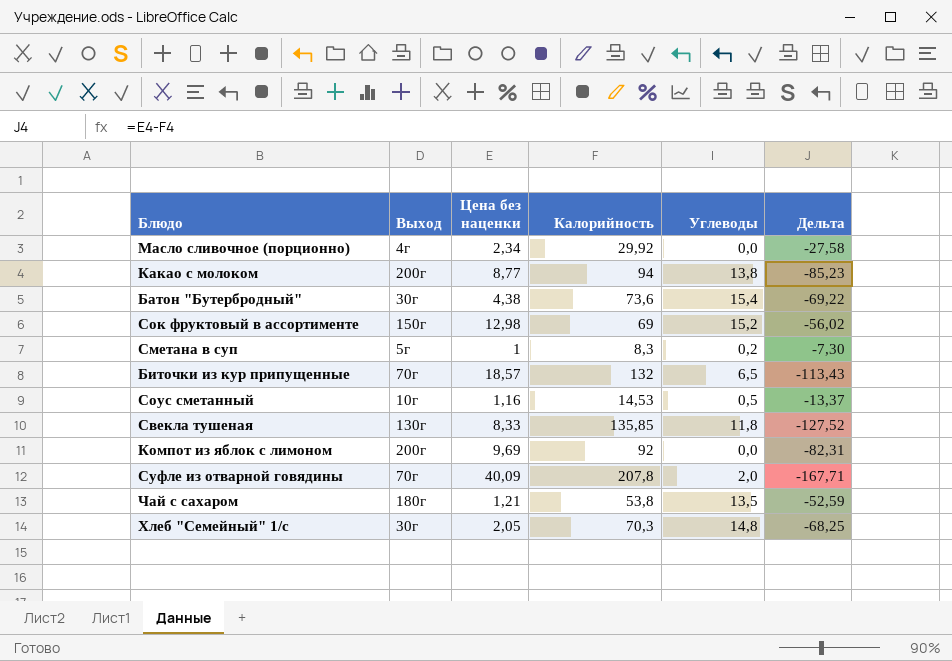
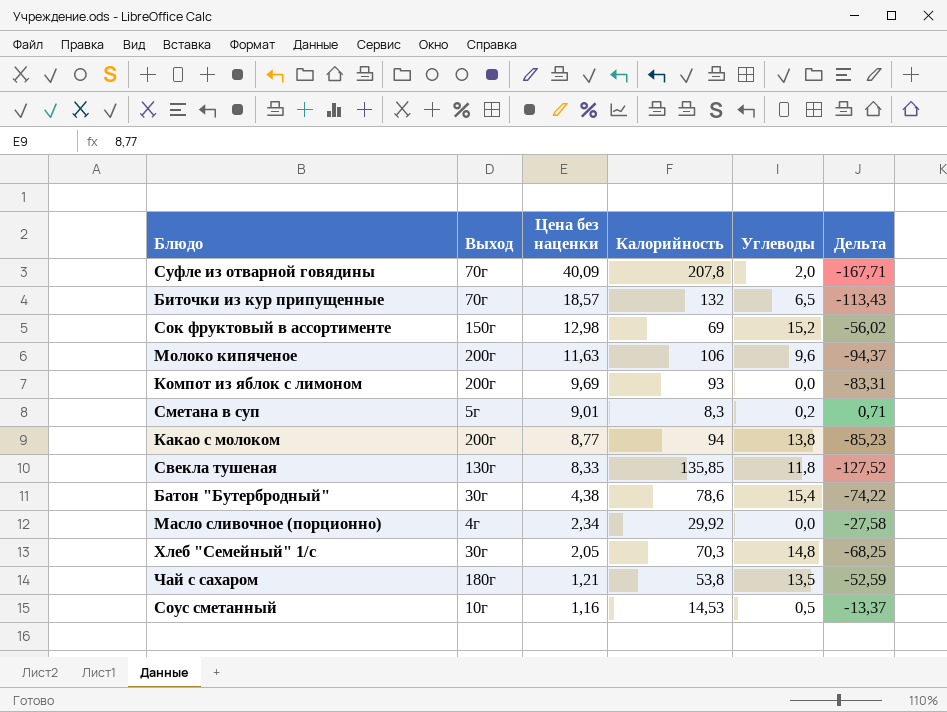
row order: none -> Цена без наценки descending
row Молоко кипяченое: none -> 200г | 11,63 | 106 | 9,6 | -94,37
Компот из яблок с лимоном | Калорийность: 92 -> 93
Компот из яблок с лимоном | Дельта: -82,31 -> -83,31
Сметана в суп | Цена без наценки: 1 -> 9,01
Сметана в суп | Дельта: -7,30 -> 0,71
Батон "Бутербродный" | Калорийность: 73,6 -> 78,6
Батон "Бутербродный" | Дельта: -69,22 -> -74,22

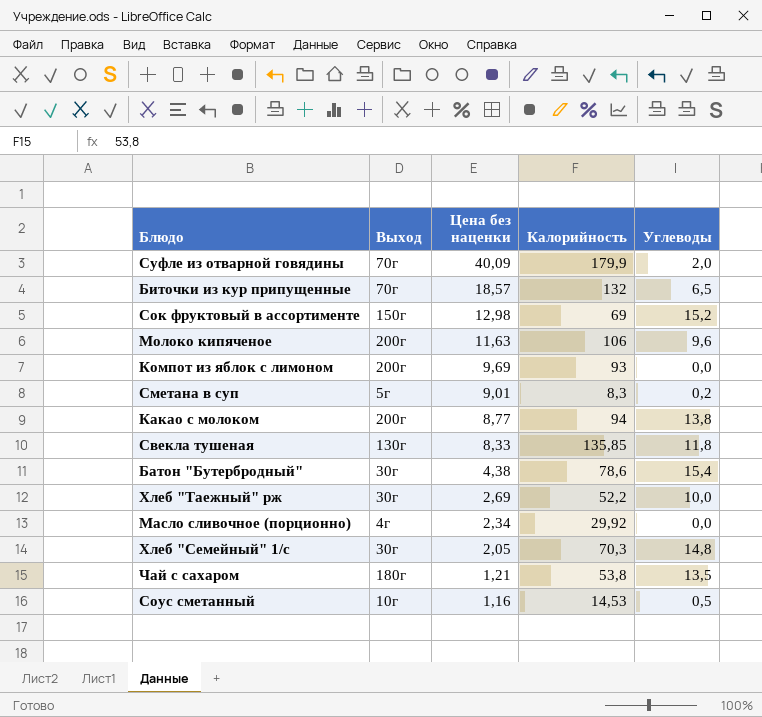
column Дельта | formula: [Цена без наценки] - [Калорийность] -> none
Суфле из отварной говядины | Калорийность: 207,8 -> 179,9
row Хлеб "Таежный" рж: none -> 30г | 2,69 | 52,2 | 10,0

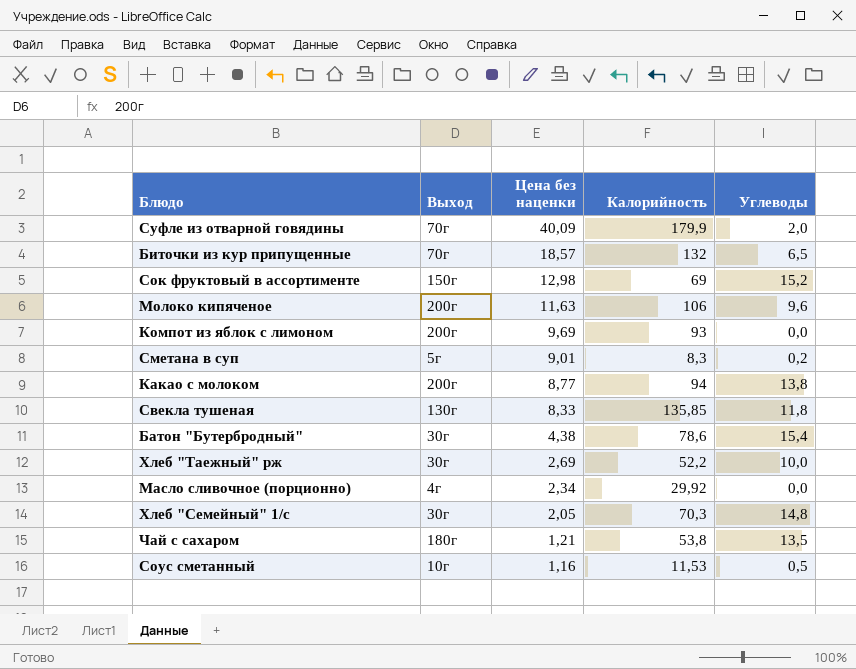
Соус сметанный | Калорийность: 14,53 -> 11,53

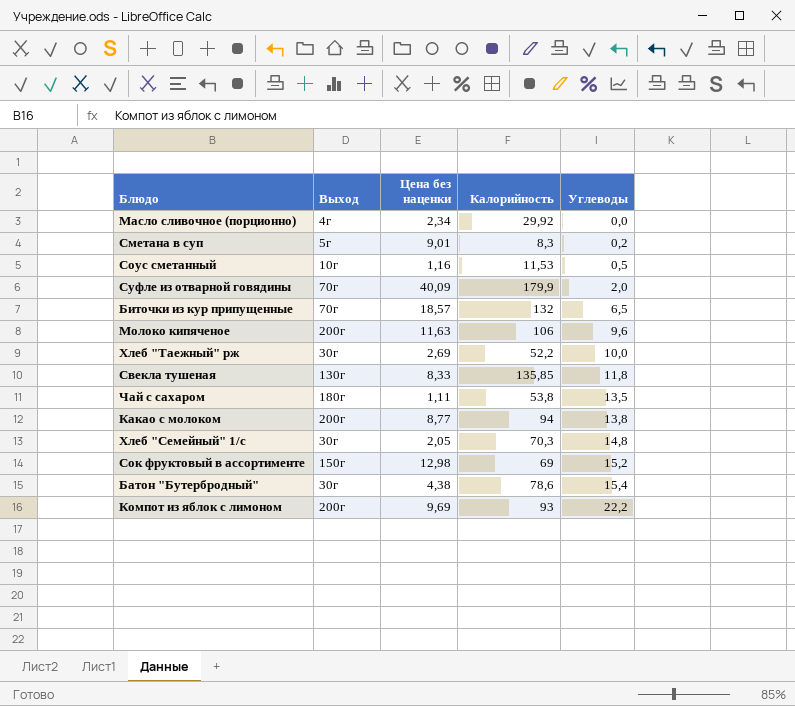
row order: Цена без наценки descending -> Углеводы ascending
Чай с сахаром | Цена без наценки: 1,21 -> 1,11
Компот из яблок с лимоном | Углеводы: 0,0 -> 22,2

